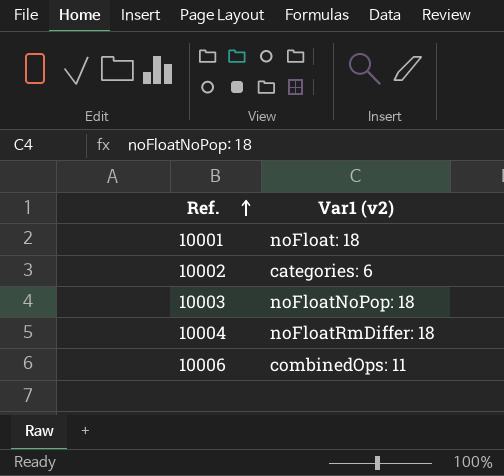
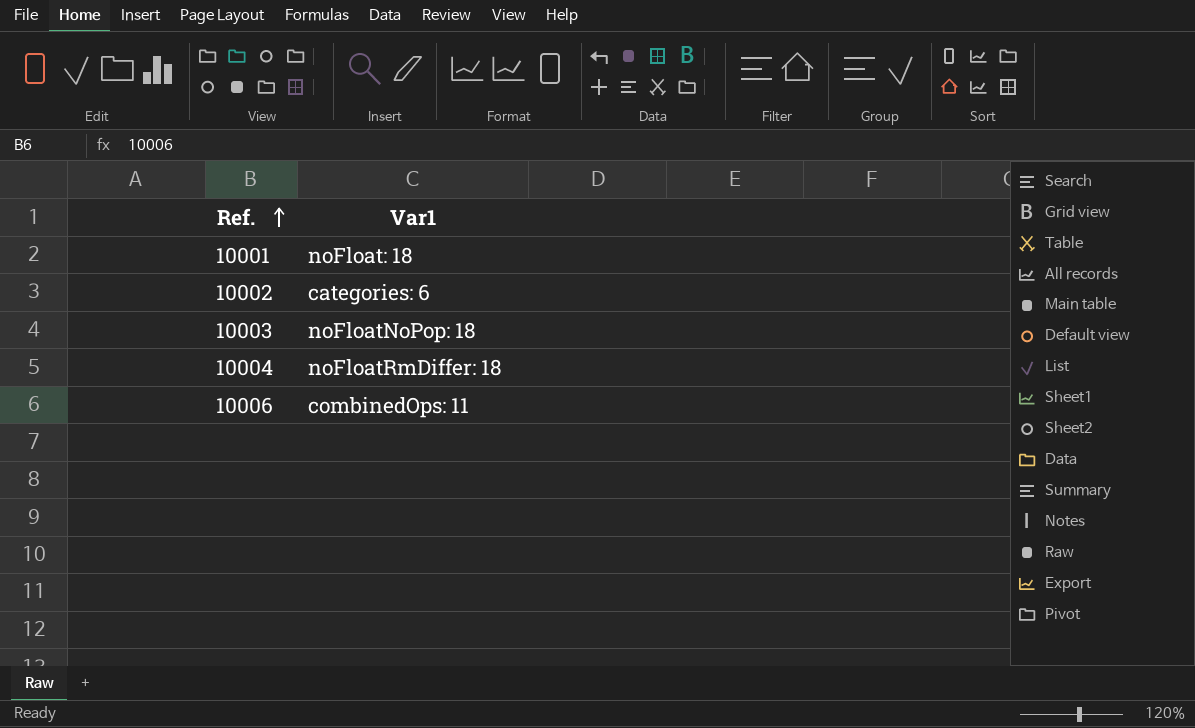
column name: Var1 (v2) -> Var1

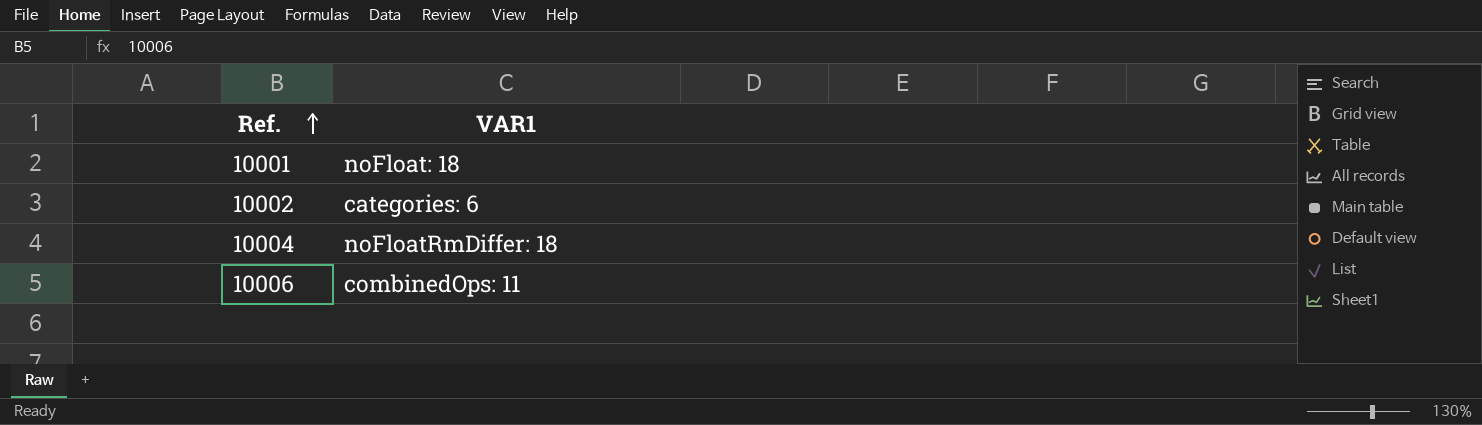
column name: Var1 -> VAR1
row 10003: noFloatNoPop: 18 -> none

